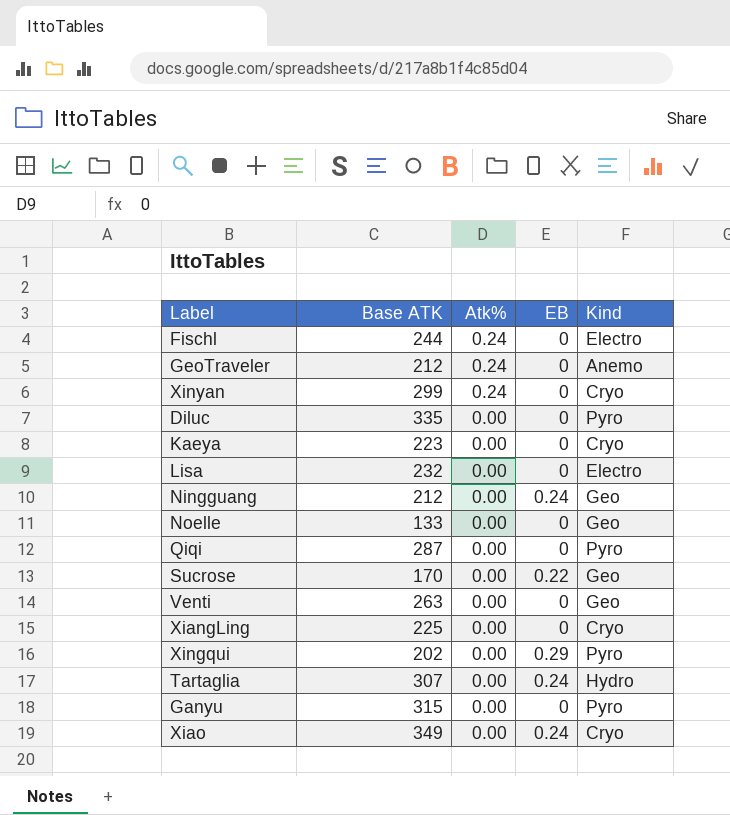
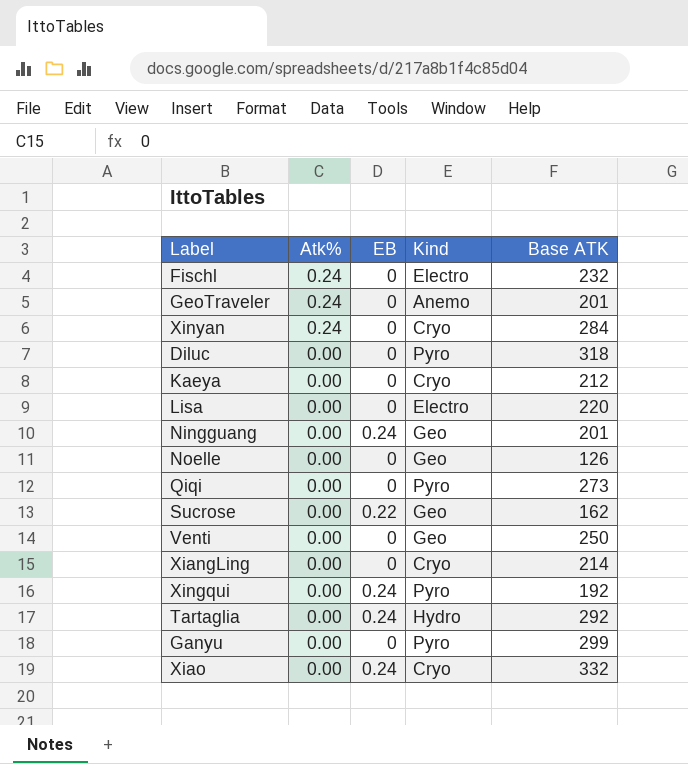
column Base ATK | position: 2 -> 5
Fischl | Base ATK: 244 -> 232
GeoTraveler | Base ATK: 212 -> 201
Xinyan | Base ATK: 299 -> 284
Diluc | Base ATK: 335 -> 318
Kaeya | Base ATK: 223 -> 212
Lisa | Base ATK: 232 -> 220
Ningguang | Base ATK: 212 -> 201
Noelle | Base ATK: 133 -> 126
Qiqi | Base ATK: 287 -> 273
Sucrose | Base ATK: 170 -> 162
Venti | Base ATK: 263 -> 250
XiangLing | Base ATK: 225 -> 214
Xingqui | EB: 0.29 -> 0.24
Xingqui | Base ATK: 202 -> 192
Tartaglia | Base ATK: 307 -> 292
Ganyu | Base ATK: 315 -> 299
Xiao | Base ATK: 349 -> 332

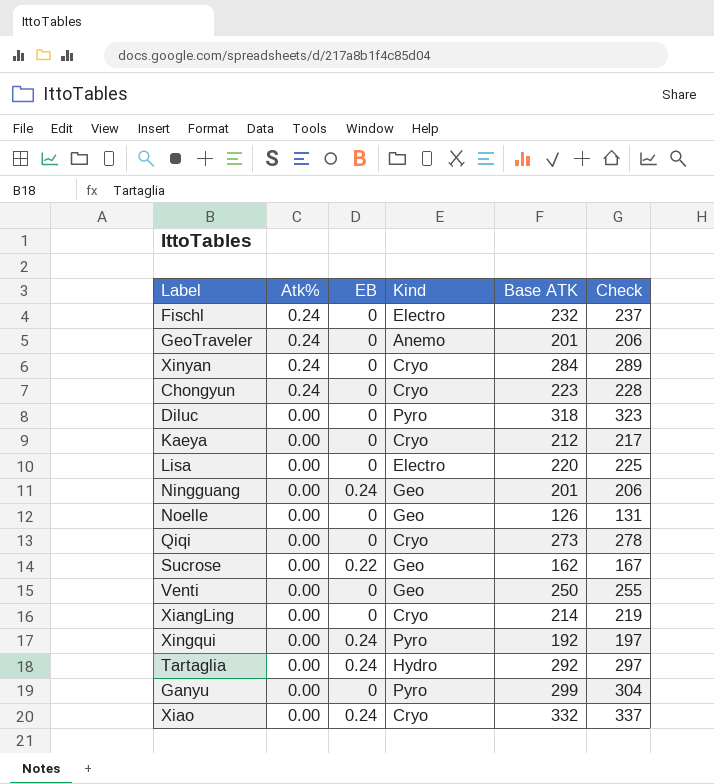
column Check | formula: none -> [Base ATK] + 5
row Chongyun: none -> 0.24 | 0 | Cryo | 223 | 228
Qiqi | Kind: Pyro -> Cryo

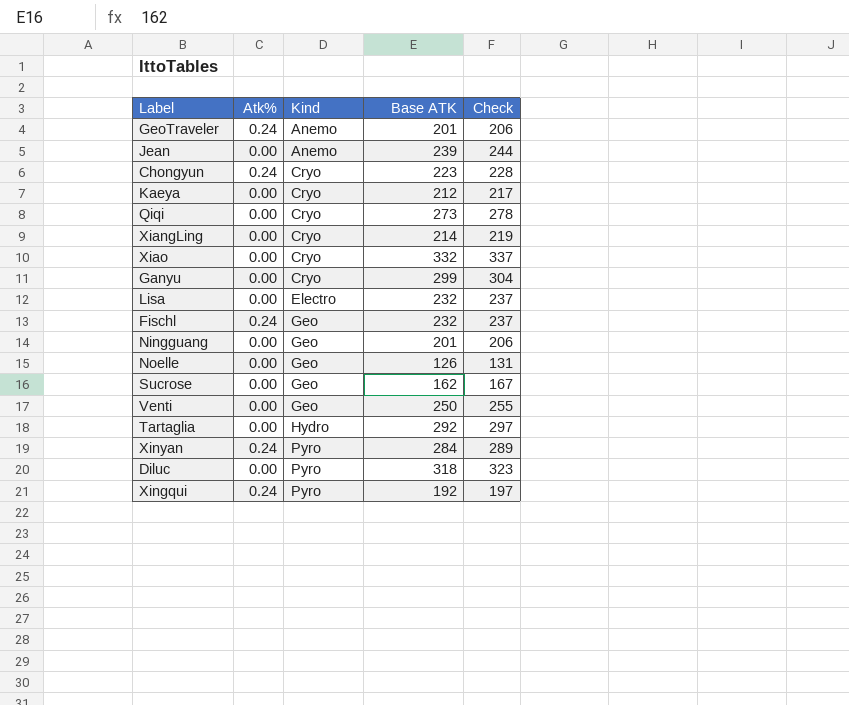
row order: Atk% descending -> Kind ascending
column EB | position: 3 -> none
row Jean: none -> 0.00 | Anemo | 239 | 244
Ganyu | Kind: Pyro -> Cryo
Lisa | Base ATK: 220 -> 232
Lisa | Check: 225 -> 237
Fischl | Kind: Electro -> Geo
Xinyan | Kind: Cryo -> Pyro
Xingqui | Atk%: 0.00 -> 0.24

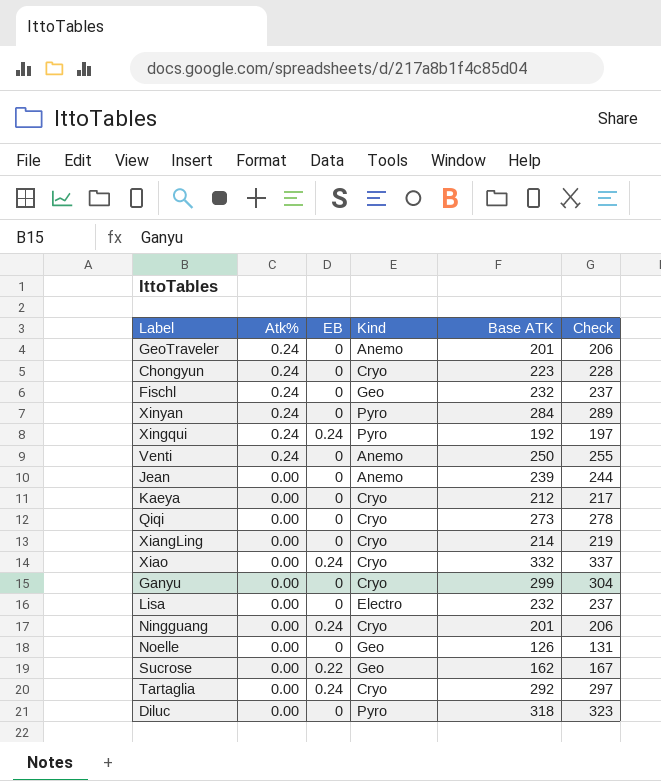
row order: Kind ascending -> Atk% descending
column EB | position: none -> 3
Venti | Atk%: 0.00 -> 0.24
Venti | Kind: Geo -> Anemo
Ningguang | Kind: Geo -> Cryo
Tartaglia | Kind: Hydro -> Cryo

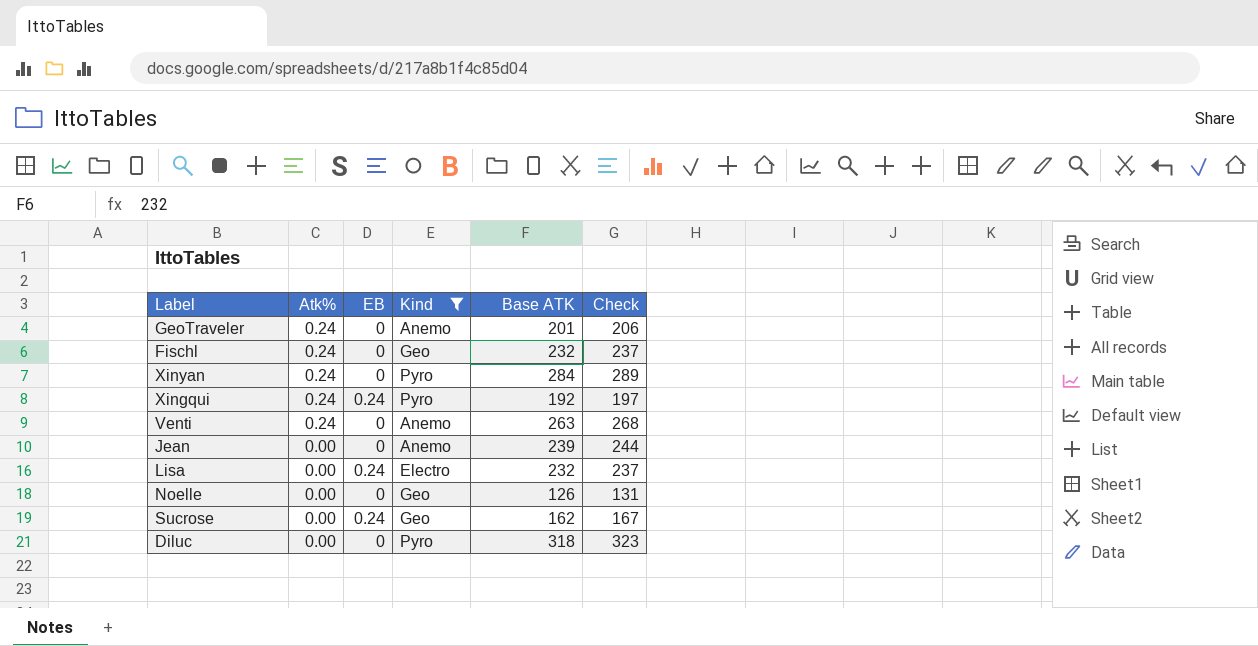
filter: none -> Kind != Cryo
Venti | Base ATK: 250 -> 263
Venti | Check: 255 -> 268
Lisa | EB: 0 -> 0.24
Sucrose | EB: 0.22 -> 0.24

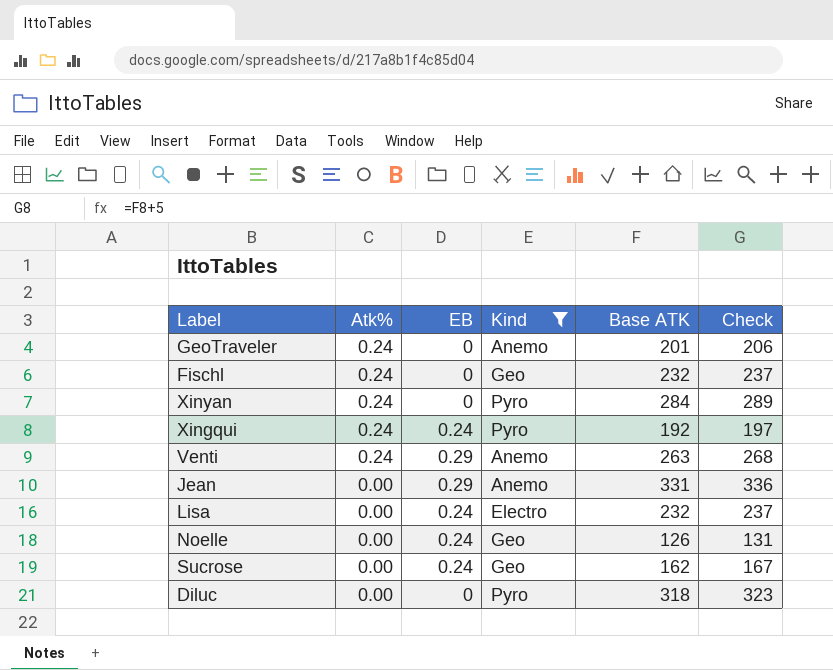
Venti | EB: 0 -> 0.29
Jean | EB: 0 -> 0.29
Jean | Base ATK: 239 -> 331
Jean | Check: 244 -> 336
Noelle | EB: 0 -> 0.24

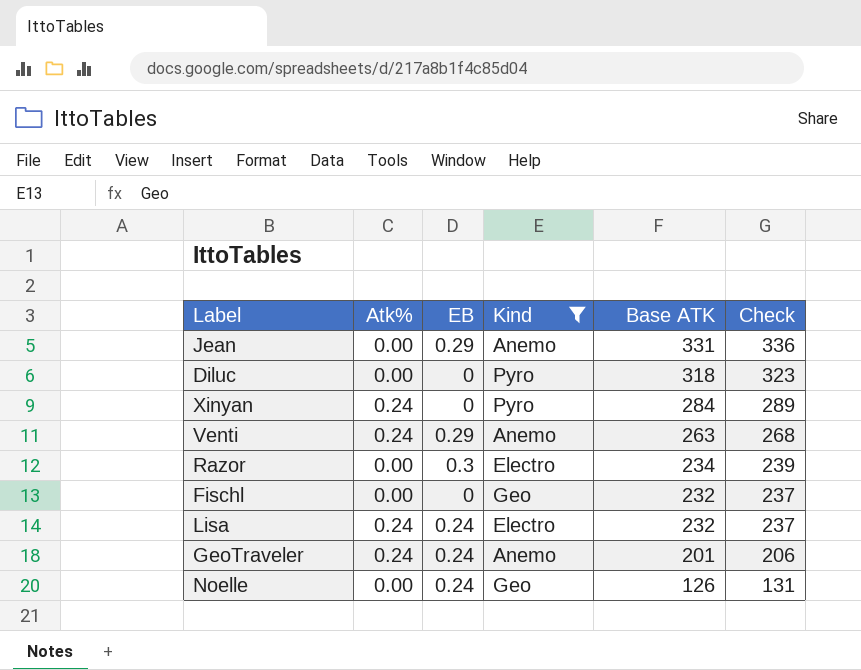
row order: Atk% descending -> Base ATK descending
row Xingqui: 0.24 | 0.24 | Pyro | 192 | 197 -> none
row Sucrose: 0.00 | 0.24 | Geo | 162 | 167 -> none
row Razor: none -> 0.00 | 0.3 | Electro | 234 | 239
Fischl | Atk%: 0.24 -> 0.00
Lisa | Atk%: 0.00 -> 0.24
GeoTraveler | EB: 0 -> 0.24

